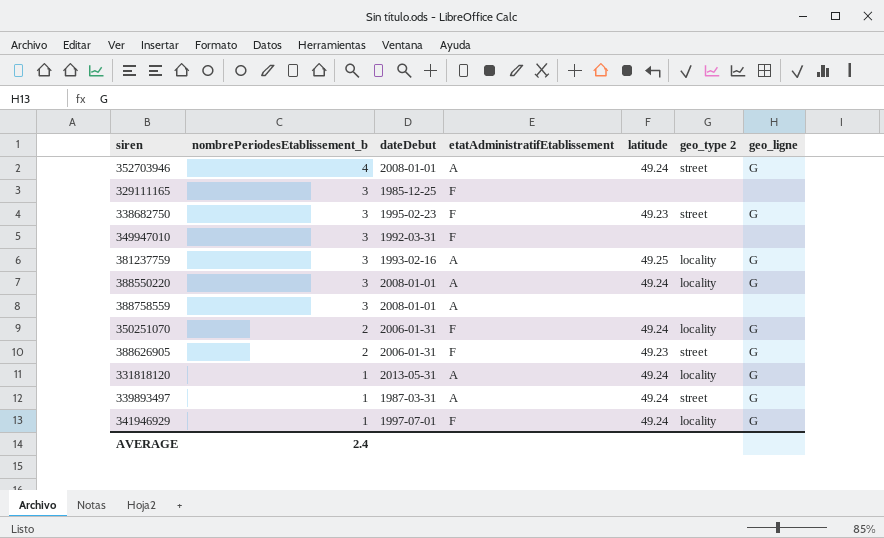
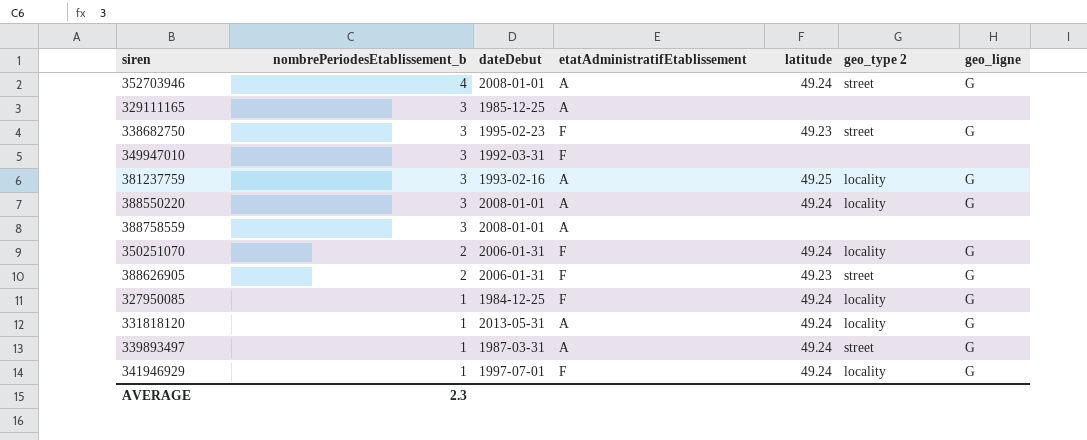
329111165 | etatAdministratifEtablissement: F -> A
row 327950085: none -> 1 | 1984-12-25 | F | 49.24 | locality | G
AVERAGE | nombrePeriodesEtablissement_b: 2.4 -> 2.3

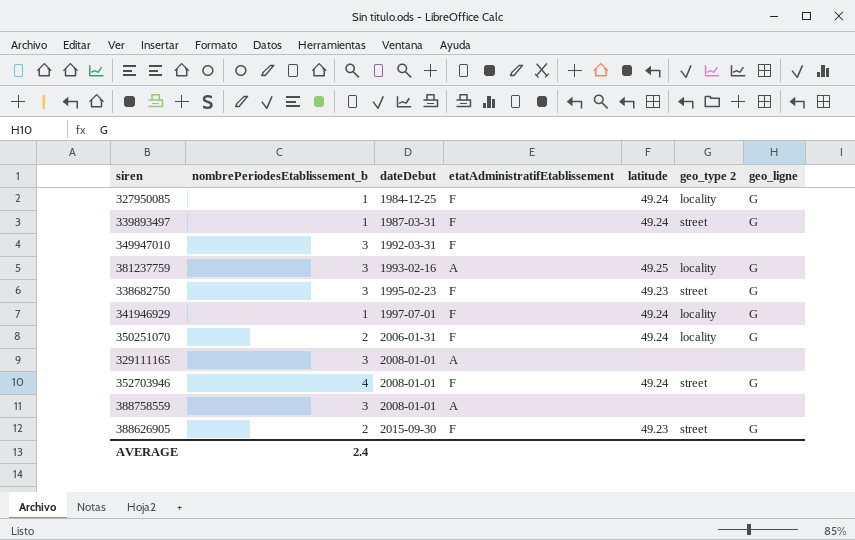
row order: nombrePeriodesEtablissement_b descending -> dateDebut ascending
row 388550220: 3 | 2008-01-01 | A | 49.24 | locality | G -> none
row 331818120: 1 | 2013-05-31 | A | 49.24 | locality | G -> none
339893497 | etatAdministratifEtablissement: A -> F
329111165 | dateDebut: 1985-12-25 -> 2008-01-01
352703946 | etatAdministratifEtablissement: A -> F
388626905 | dateDebut: 2006-01-31 -> 2015-09-30
AVERAGE | nombrePeriodesEtablissement_b: 2.3 -> 2.4

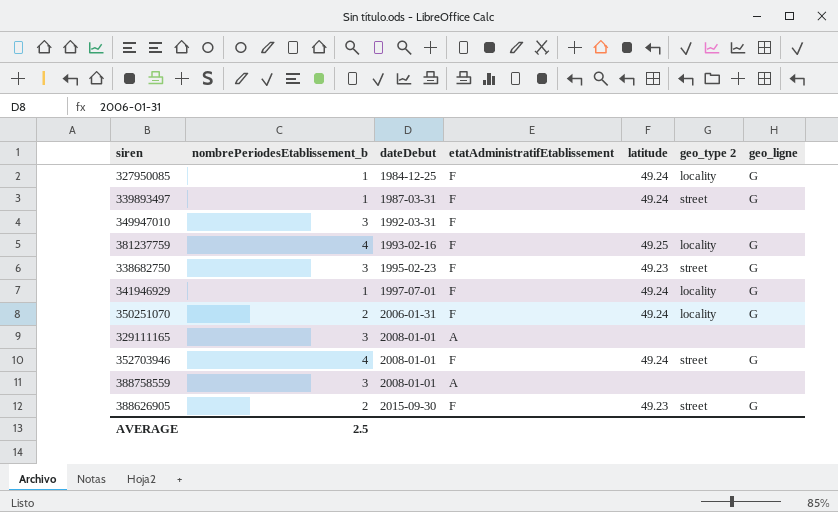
381237759 | nombrePeriodesEtablissement_b: 3 -> 4
381237759 | etatAdministratifEtablissement: A -> F
AVERAGE | nombrePeriodesEtablissement_b: 2.4 -> 2.5

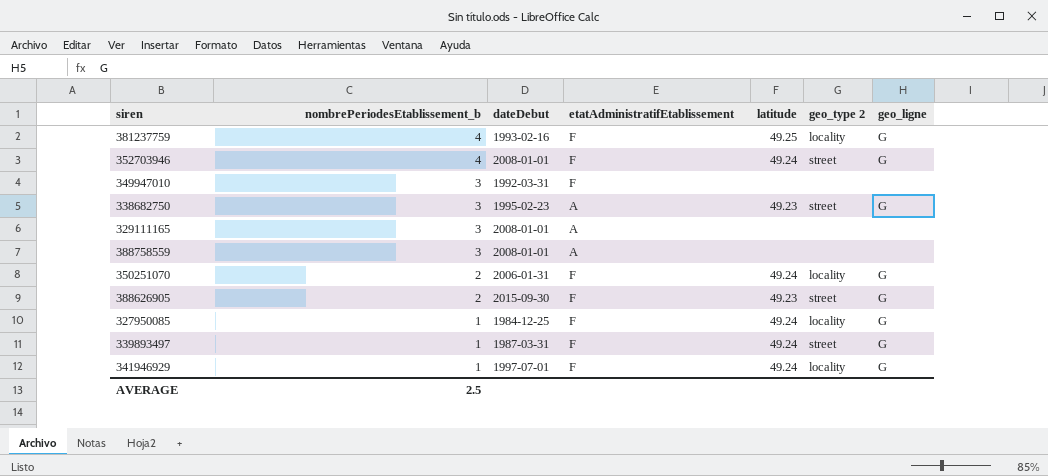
row order: dateDebut ascending -> nombrePeriodesEtablissement_b descending
338682750 | etatAdministratifEtablissement: F -> A

